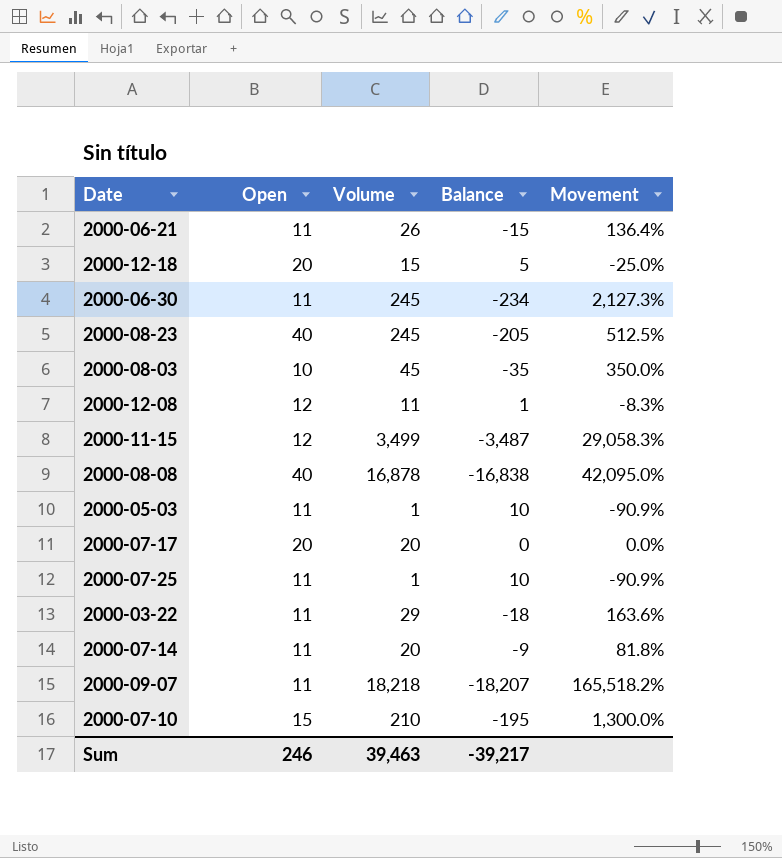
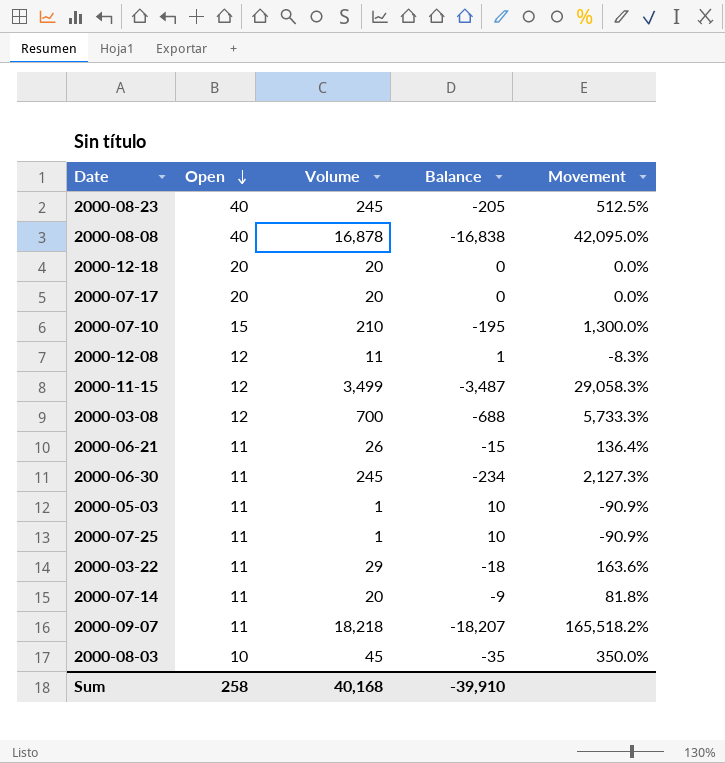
row order: none -> Open descending
2000-12-18 | Volume: 15 -> 20
2000-12-18 | Balance: 5 -> 0
2000-12-18 | Movement: -25.0% -> 0.0%
row 2000-03-08: none -> 12 | 700 | -688 | 5,733.3%
Sum | Open: 246 -> 258
Sum | Volume: 39,463 -> 40,168
Sum | Balance: -39,217 -> -39,910

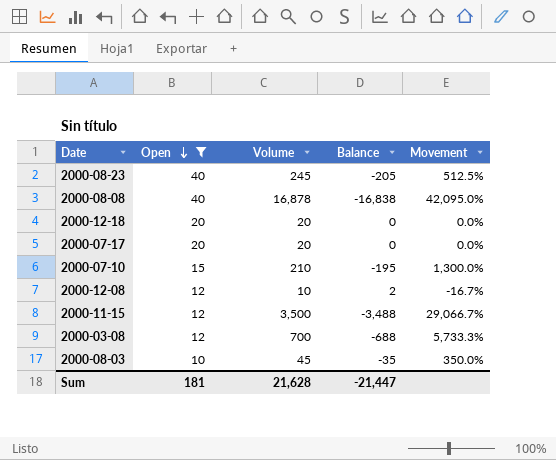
filter: none -> Open != 11
2000-12-08 | Volume: 11 -> 10
2000-12-08 | Balance: 1 -> 2
2000-12-08 | Movement: -8.3% -> -16.7%
2000-11-15 | Volume: 3,499 -> 3,500
2000-11-15 | Balance: -3,487 -> -3,488
2000-11-15 | Movement: 29,058.3% -> 29,066.7%
Sum | Open: 258 -> 181
Sum | Volume: 40,168 -> 21,628
Sum | Balance: -39,910 -> -21,447

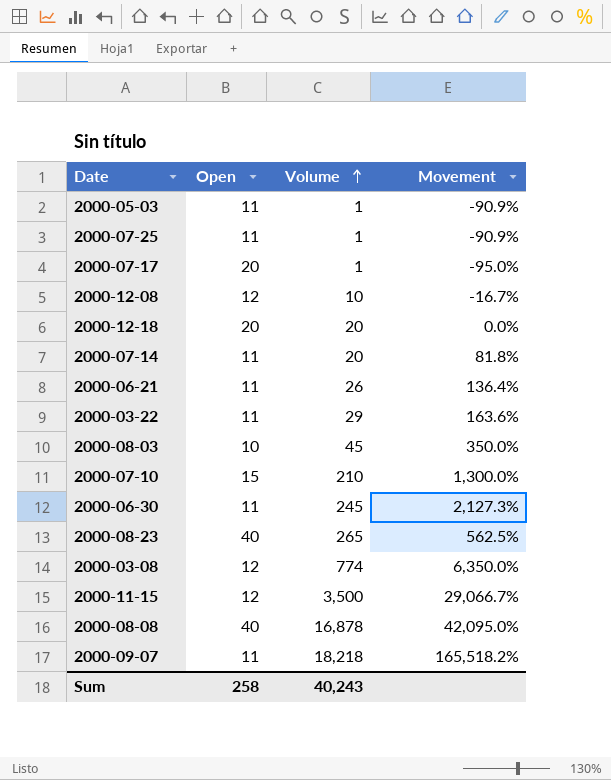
filter: Open != 11 -> none
row order: Open descending -> Volume ascending
column Balance | formula: [Open] - [Volume] -> none
2000-07-17 | Volume: 20 -> 1
2000-07-17 | Movement: 0.0% -> -95.0%
2000-08-23 | Volume: 245 -> 265
2000-08-23 | Movement: 512.5% -> 562.5%
2000-03-08 | Volume: 700 -> 774
2000-03-08 | Movement: 5,733.3% -> 6,350.0%
Sum | Open: 181 -> 258
Sum | Volume: 21,628 -> 40,243

